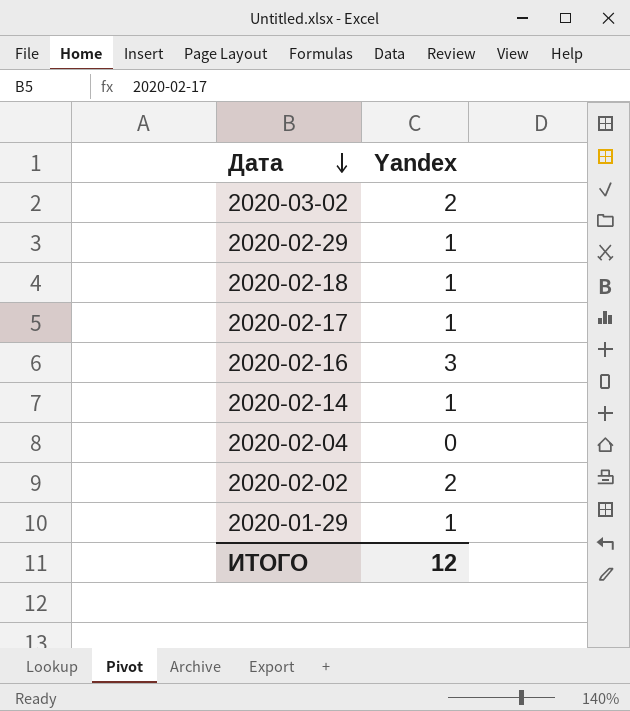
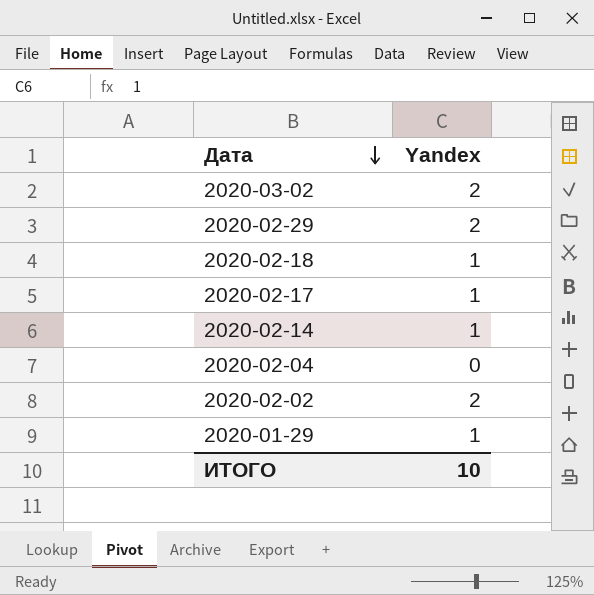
row 2020-02-16: 3 -> none
2020-02-29 | Yandex: 1 -> 2
ИТОГО | Yandex: 12 -> 10

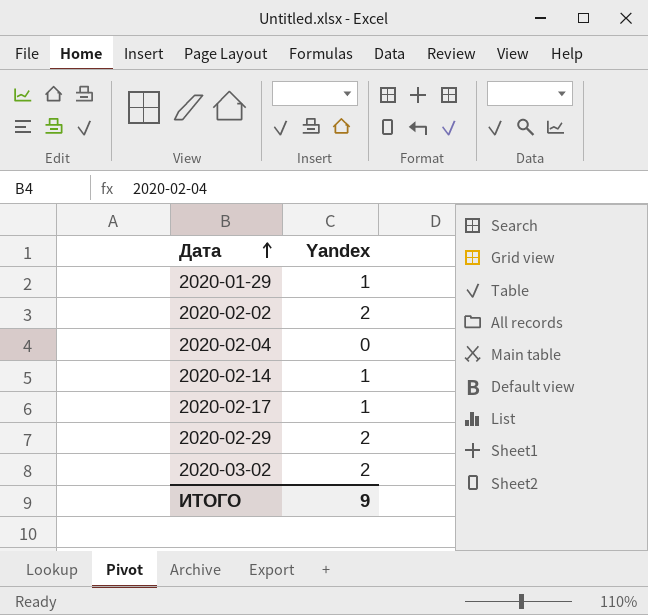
row order: Дата descending -> Дата ascending
row 2020-02-18: 1 -> none
ИТОГО | Yandex: 10 -> 9

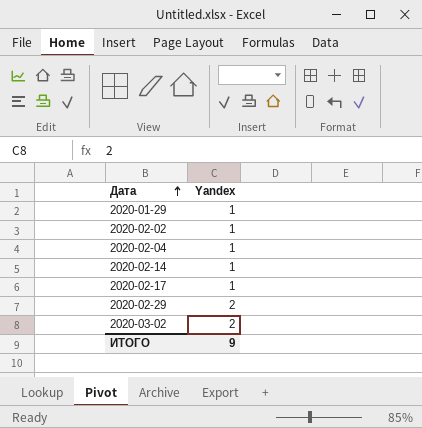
2020-02-02 | Yandex: 2 -> 1
2020-02-04 | Yandex: 0 -> 1

